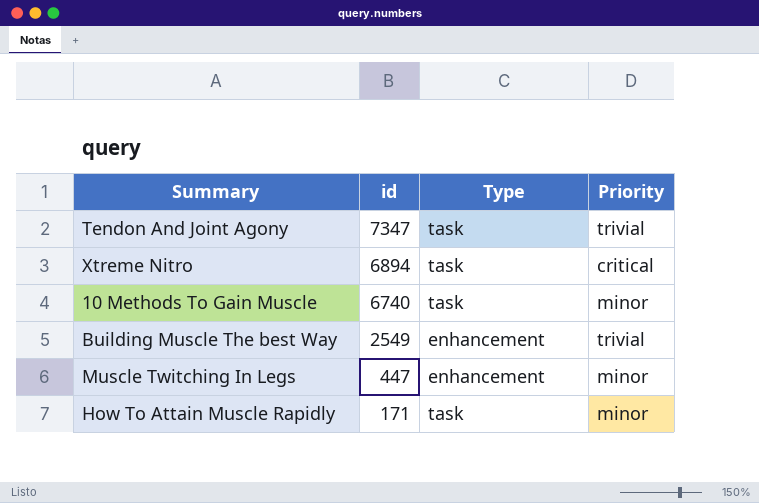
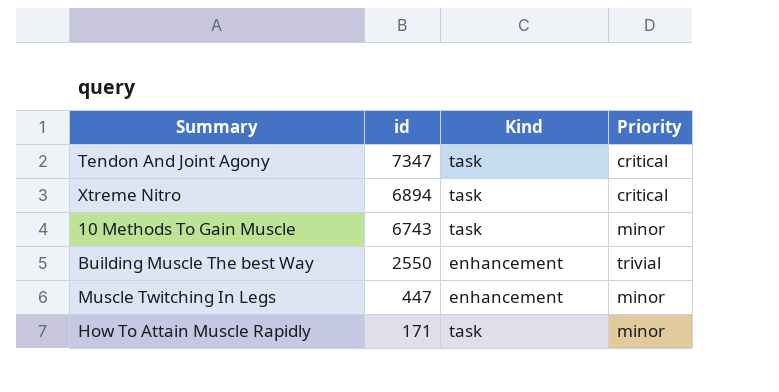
column name: Type -> Kind
Tendon And Joint Agony | Priority: trivial -> critical
10 Methods To Gain Muscle | id: 6740 -> 6743
Building Muscle The best Way | id: 2549 -> 2550

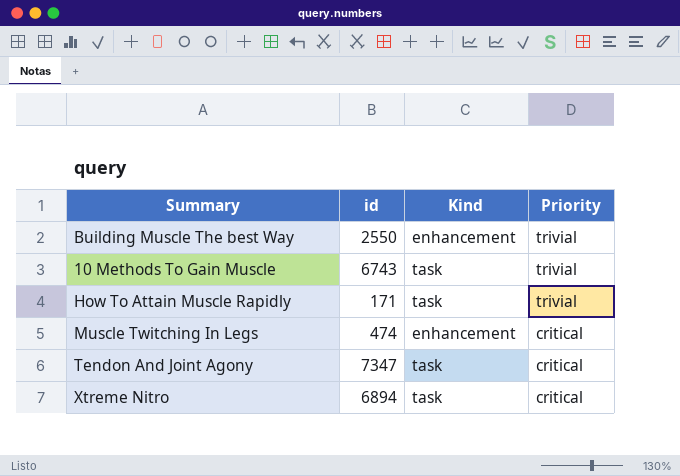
row order: id descending -> Priority descending
10 Methods To Gain Muscle | Priority: minor -> trivial
How To Attain Muscle Rapidly | Priority: minor -> trivial
Muscle Twitching In Legs | id: 447 -> 474
Muscle Twitching In Legs | Priority: minor -> critical

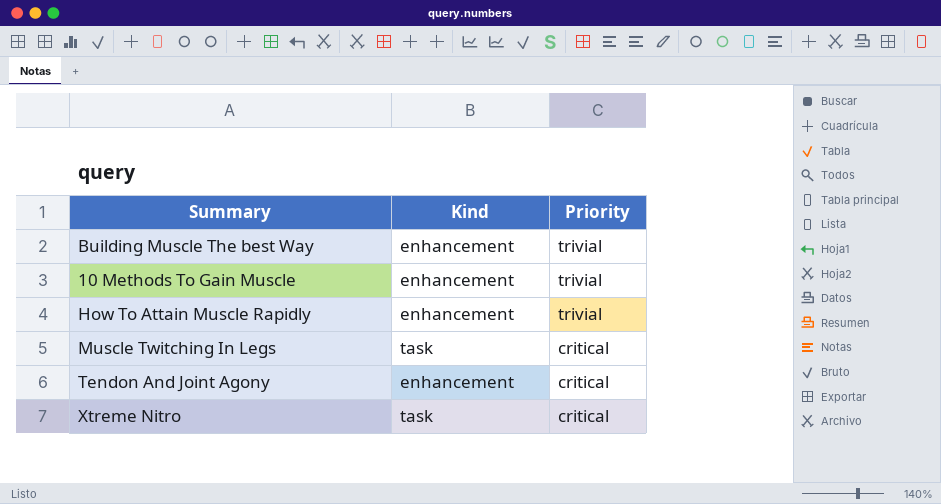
column id | position: 2 -> none
10 Methods To Gain Muscle | Kind: task -> enhancement
How To Attain Muscle Rapidly | Kind: task -> enhancement
Muscle Twitching In Legs | Kind: enhancement -> task
Tendon And Joint Agony | Kind: task -> enhancement

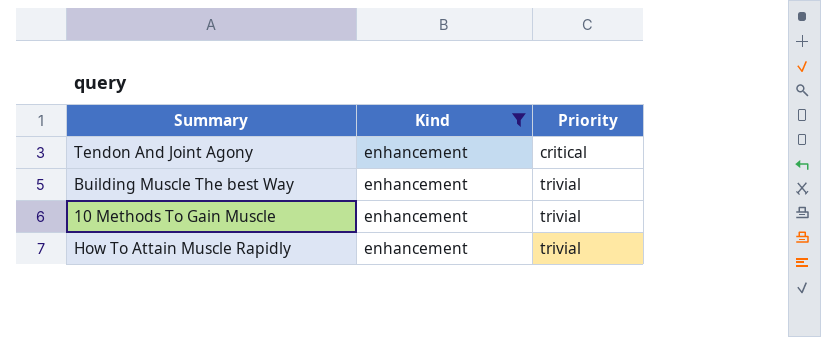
filter: none -> Kind = enhancement
row order: Priority descending -> Priority ascending

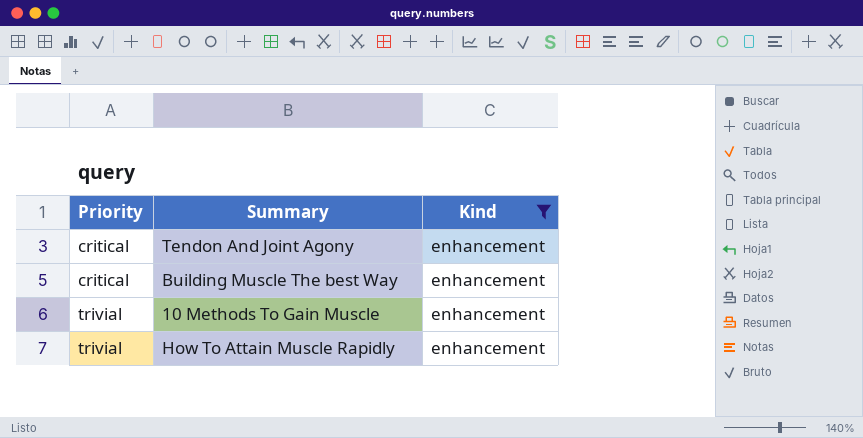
column Priority | position: 3 -> 1
Building Muscle The best Way | Priority: trivial -> critical

